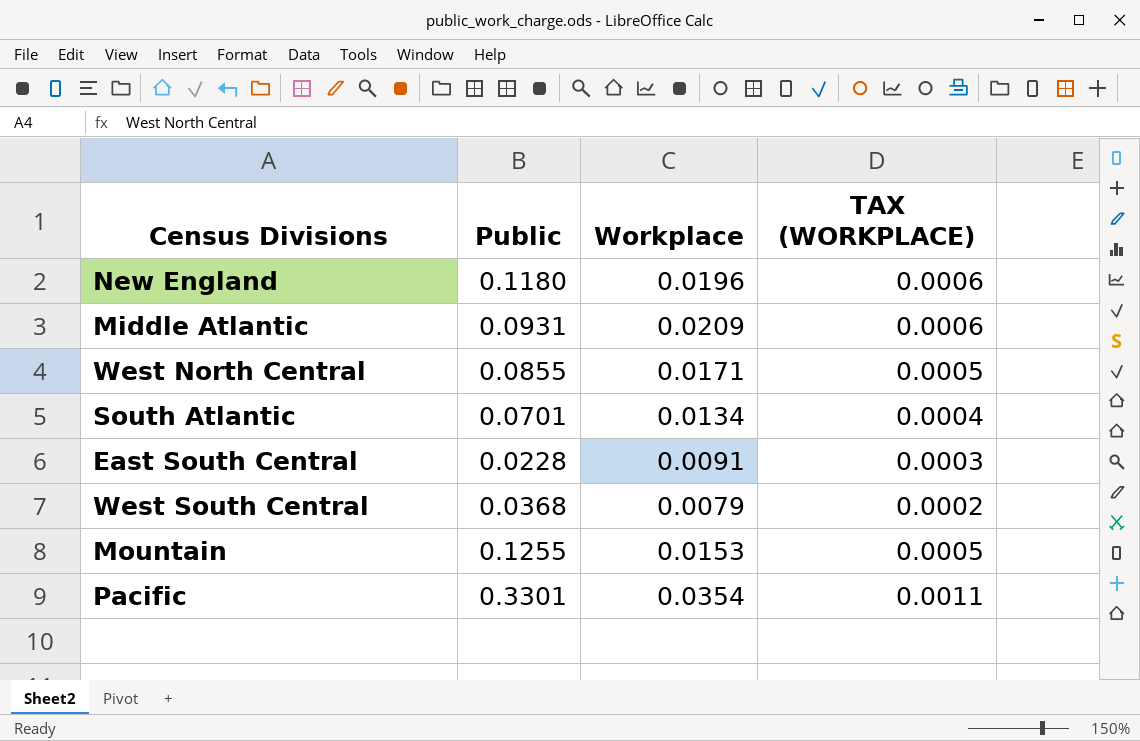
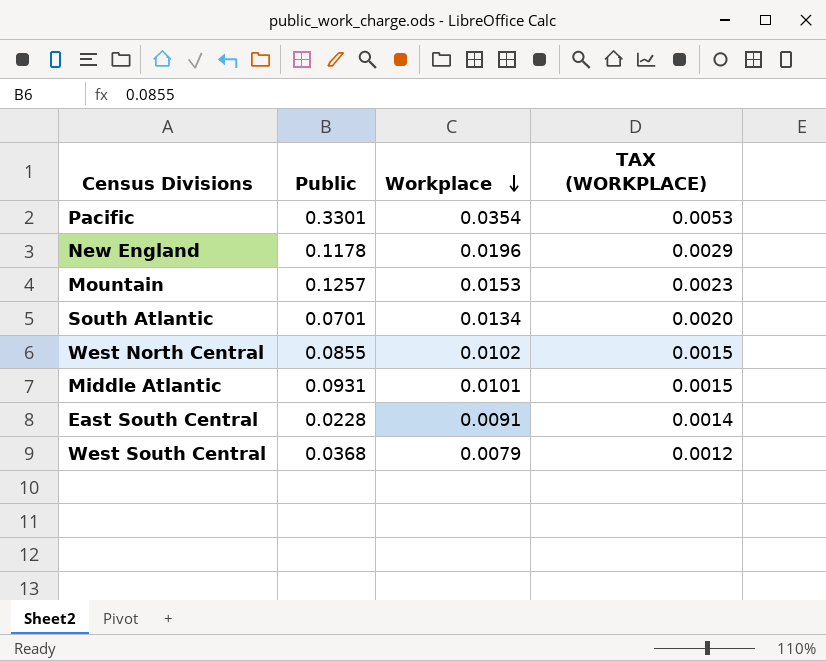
row order: none -> Workplace descending
column TAX (WORKPLACE) | formula: [Workplace] * 0.03 -> [Workplace] * 0.15
New England | Public: 0.1180 -> 0.1178
Mountain | Public: 0.1255 -> 0.1257
West North Central | Workplace: 0.0171 -> 0.0102
Middle Atlantic | Workplace: 0.0209 -> 0.0101

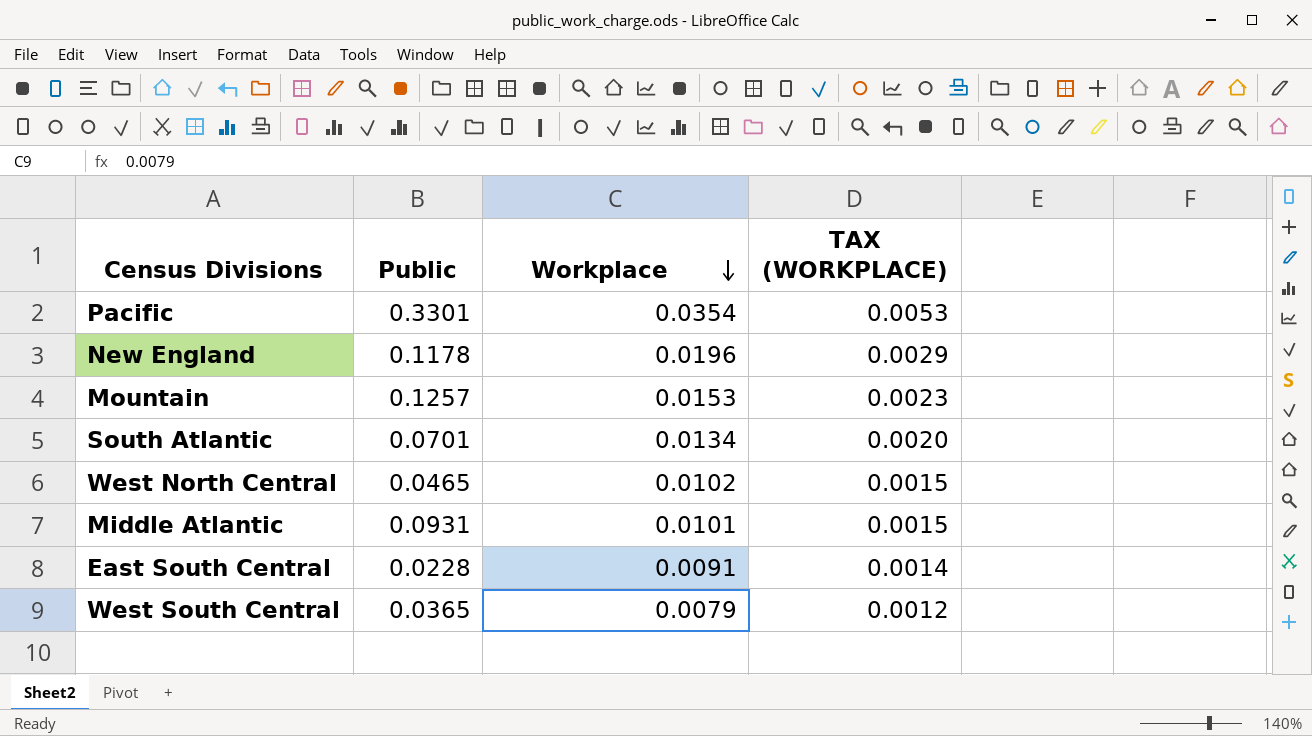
West North Central | Public: 0.0855 -> 0.0465
West South Central | Public: 0.0368 -> 0.0365

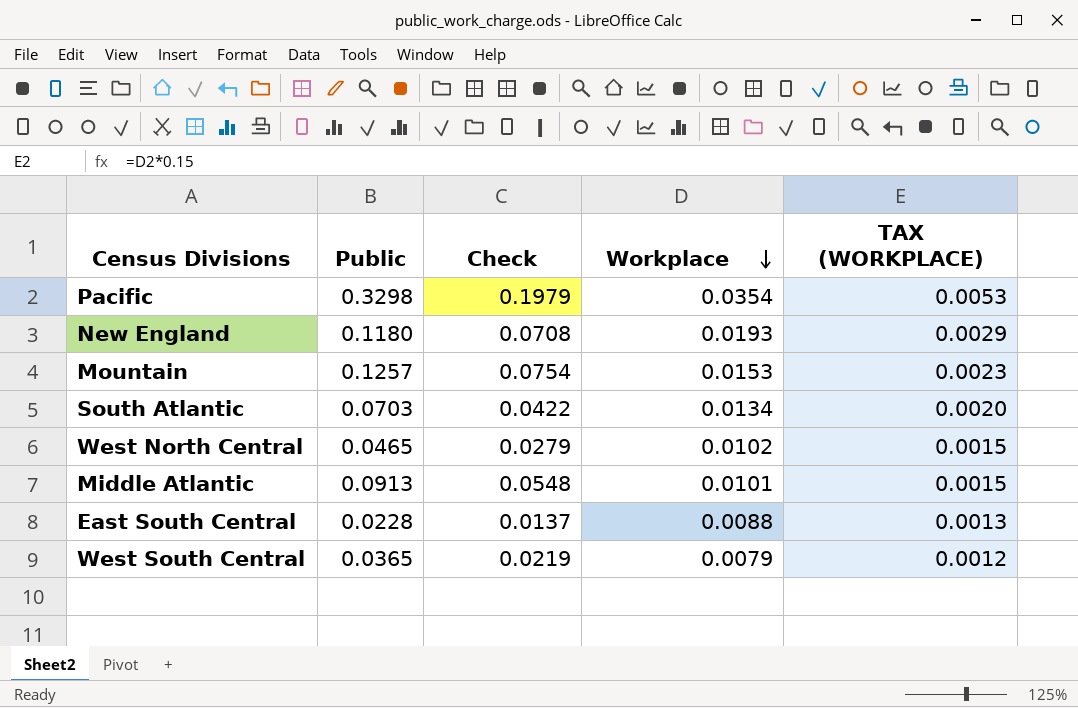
column Check | formula: none -> [Public] * 0.6
Pacific | Public: 0.3301 -> 0.3298
New England | Public: 0.1178 -> 0.1180
New England | Workplace: 0.0196 -> 0.0193
South Atlantic | Public: 0.0701 -> 0.0703
Middle Atlantic | Public: 0.0931 -> 0.0913
East South Central | Workplace: 0.0091 -> 0.0088
East South Central | TAX (WORKPLACE): 0.0014 -> 0.0013

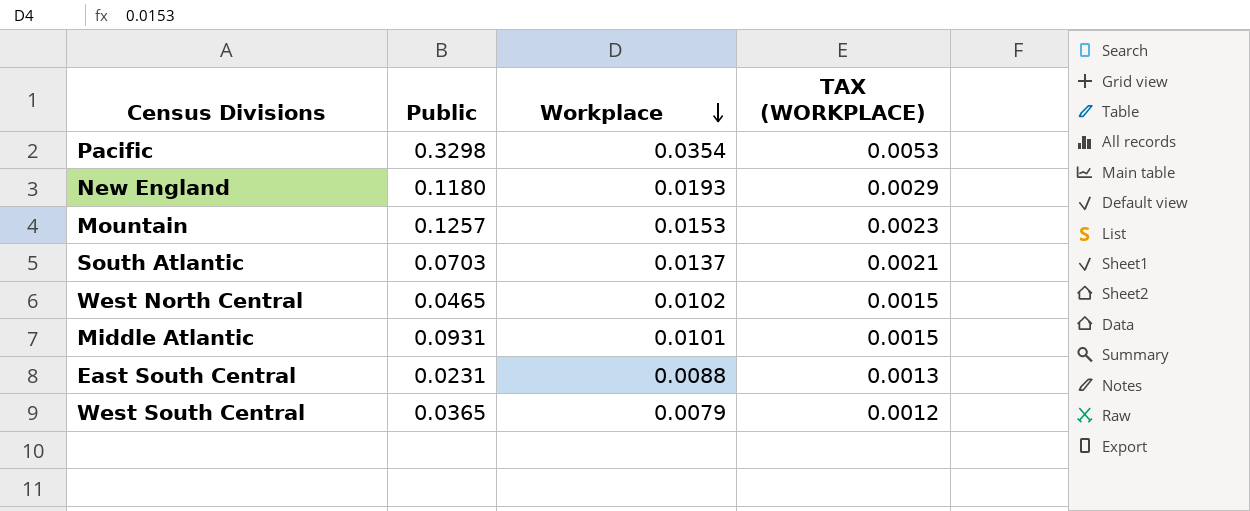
column Check | formula: [Public] * 0.6 -> none
South Atlantic | Workplace: 0.0134 -> 0.0137
South Atlantic | TAX (WORKPLACE): 0.0020 -> 0.0021
Middle Atlantic | Public: 0.0913 -> 0.0931
East South Central | Public: 0.0228 -> 0.0231

